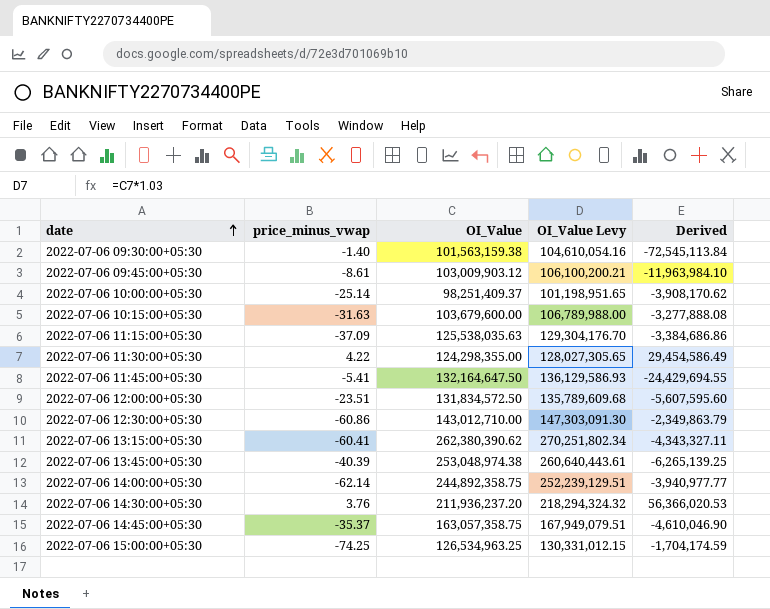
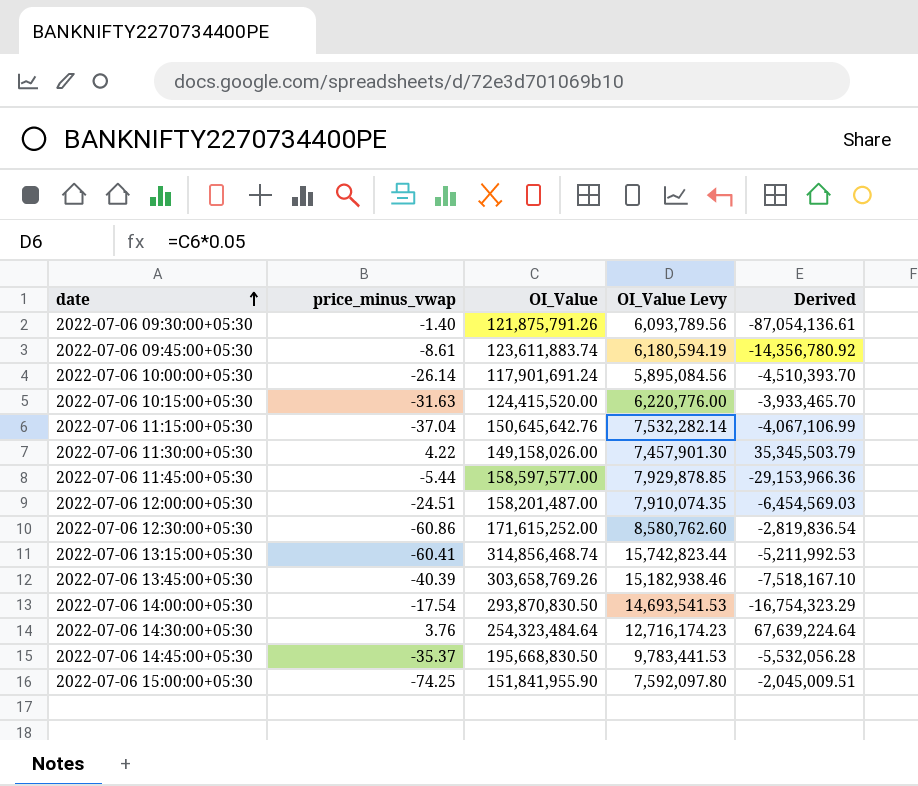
column OI_Value Levy | formula: [OI_Value] * 1.03 -> [OI_Value] * 0.05
2022-07-06 09:30:00+05:30 | OI_Value: 101,563,159.38 -> 121,875,791.26
2022-07-06 09:30:00+05:30 | Derived: -72,545,113.84 -> -87,054,136.61
2022-07-06 09:45:00+05:30 | OI_Value: 103,009,903.12 -> 123,611,883.74
2022-07-06 09:45:00+05:30 | Derived: -11,963,984.10 -> -14,356,780.92
2022-07-06 10:00:00+05:30 | price_minus_vwap: -25.14 -> -26.14
2022-07-06 10:00:00+05:30 | OI_Value: 98,251,409.37 -> 117,901,691.24
2022-07-06 10:00:00+05:30 | Derived: -3,908,170.62 -> -4,510,393.70
2022-07-06 10:15:00+05:30 | OI_Value: 103,679,600.00 -> 124,415,520.00
2022-07-06 10:15:00+05:30 | Derived: -3,277,888.08 -> -3,933,465.70
2022-07-06 11:15:00+05:30 | price_minus_vwap: -37.09 -> -37.04
2022-07-06 11:15:00+05:30 | OI_Value: 125,538,035.63 -> 150,645,642.76
2022-07-06 11:15:00+05:30 | Derived: -3,384,686.86 -> -4,067,106.99
2022-07-06 11:30:00+05:30 | OI_Value: 124,298,355.00 -> 149,158,026.00
2022-07-06 11:30:00+05:30 | Derived: 29,454,586.49 -> 35,345,503.79
2022-07-06 11:45:00+05:30 | price_minus_vwap: -5.41 -> -5.44
2022-07-06 11:45:00+05:30 | OI_Value: 132,164,647.50 -> 158,597,577.00
2022-07-06 11:45:00+05:30 | Derived: -24,429,694.55 -> -29,153,966.36
2022-07-06 12:00:00+05:30 | price_minus_vwap: -23.51 -> -24.51
2022-07-06 12:00:00+05:30 | OI_Value: 131,834,572.50 -> 158,201,487.00
2022-07-06 12:00:00+05:30 | Derived: -5,607,595.60 -> -6,454,569.03
2022-07-06 12:30:00+05:30 | OI_Value: 143,012,710.00 -> 171,615,252.00
2022-07-06 12:30:00+05:30 | Derived: -2,349,863.79 -> -2,819,836.54
2022-07-06 13:15:00+05:30 | OI_Value: 262,380,390.62 -> 314,856,468.74
2022-07-06 13:15:00+05:30 | Derived: -4,343,327.11 -> -5,211,992.53
2022-07-06 13:45:00+05:30 | OI_Value: 253,048,974.38 -> 303,658,769.26
2022-07-06 13:45:00+05:30 | Derived: -6,265,139.25 -> -7,518,167.10
2022-07-06 14:00:00+05:30 | price_minus_vwap: -62.14 -> -17.54
2022-07-06 14:00:00+05:30 | OI_Value: 244,892,358.75 -> 293,870,830.50
2022-07-06 14:00:00+05:30 | Derived: -3,940,977.77 -> -16,754,323.29
2022-07-06 14:30:00+05:30 | OI_Value: 211,936,237.20 -> 254,323,484.64
2022-07-06 14:30:00+05:30 | Derived: 56,366,020.53 -> 67,639,224.64
2022-07-06 14:45:00+05:30 | OI_Value: 163,057,358.75 -> 195,668,830.50
2022-07-06 14:45:00+05:30 | Derived: -4,610,046.90 -> -5,532,056.28
2022-07-06 15:00:00+05:30 | OI_Value: 126,534,963.25 -> 151,841,955.90
2022-07-06 15:00:00+05:30 | Derived: -1,704,174.59 -> -2,045,009.51

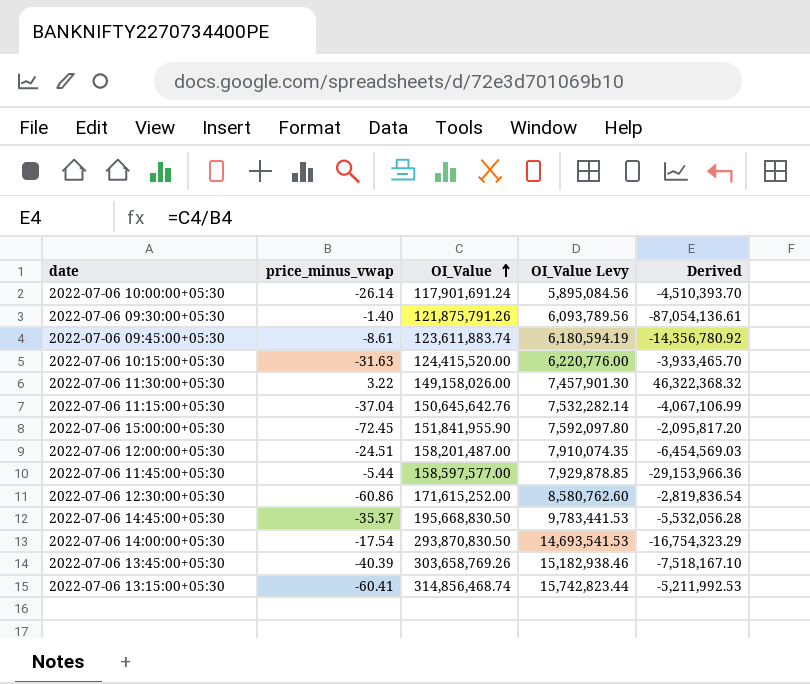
row order: date ascending -> OI_Value ascending
row 2022-07-06 14:30:00+05:30: 3.76 | 254,323,484.64 | 12,716,174.23 | 67,639,224.64 -> none
2022-07-06 11:30:00+05:30 | price_minus_vwap: 4.22 -> 3.22
2022-07-06 11:30:00+05:30 | Derived: 35,345,503.79 -> 46,322,368.32
2022-07-06 15:00:00+05:30 | price_minus_vwap: -74.25 -> -72.45
2022-07-06 15:00:00+05:30 | Derived: -2,045,009.51 -> -2,095,817.20

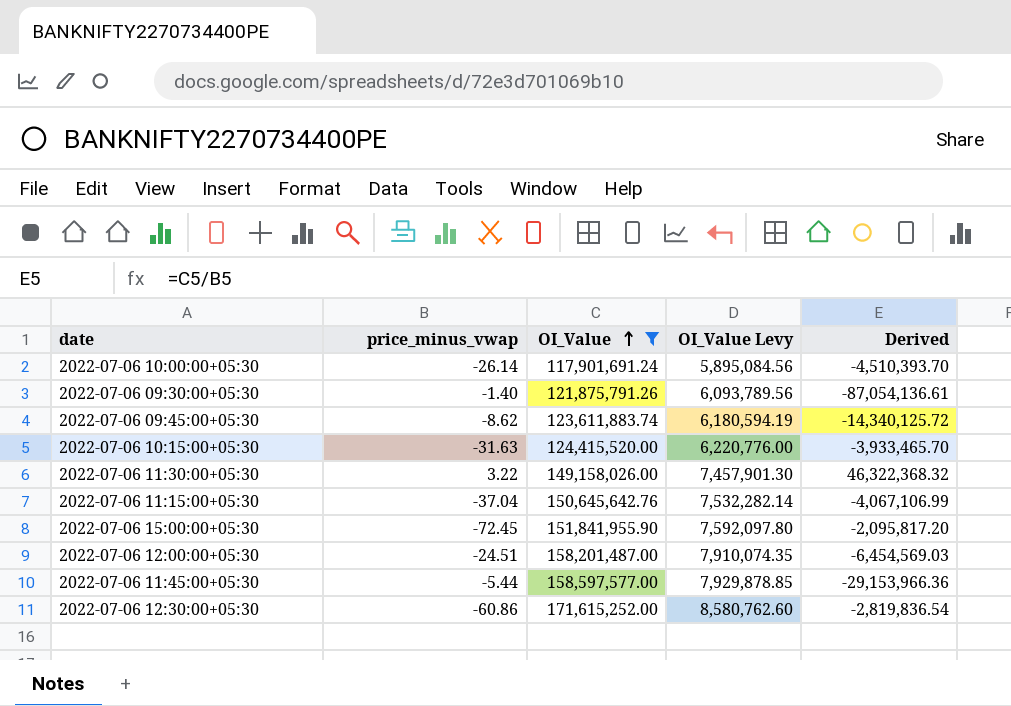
filter: none -> OI_Value <= 171,615,252.00
2022-07-06 09:45:00+05:30 | price_minus_vwap: -8.61 -> -8.62
2022-07-06 09:45:00+05:30 | Derived: -14,356,780.92 -> -14,340,125.72

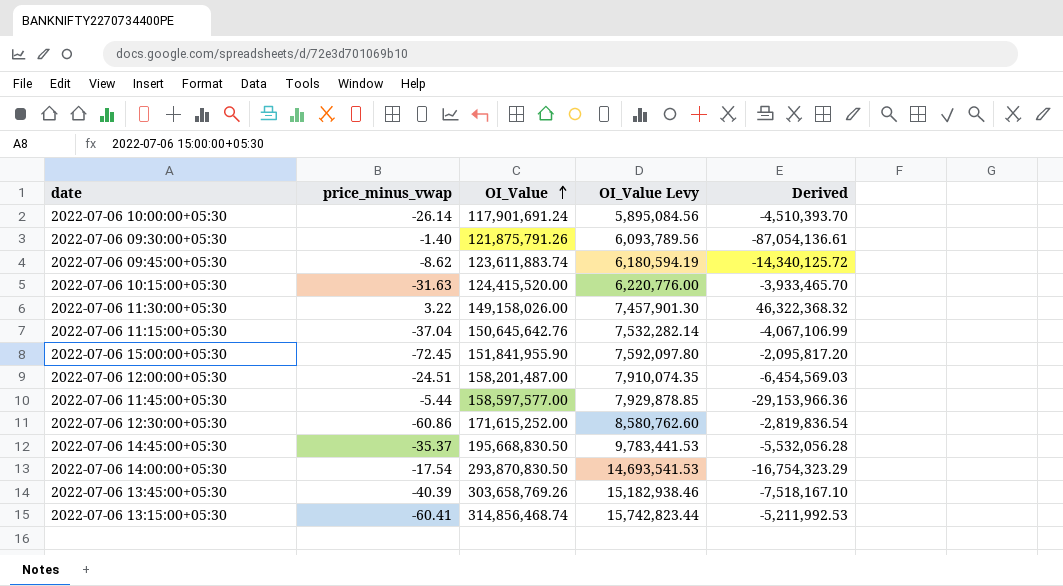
filter: OI_Value <= 171,615,252.00 -> none

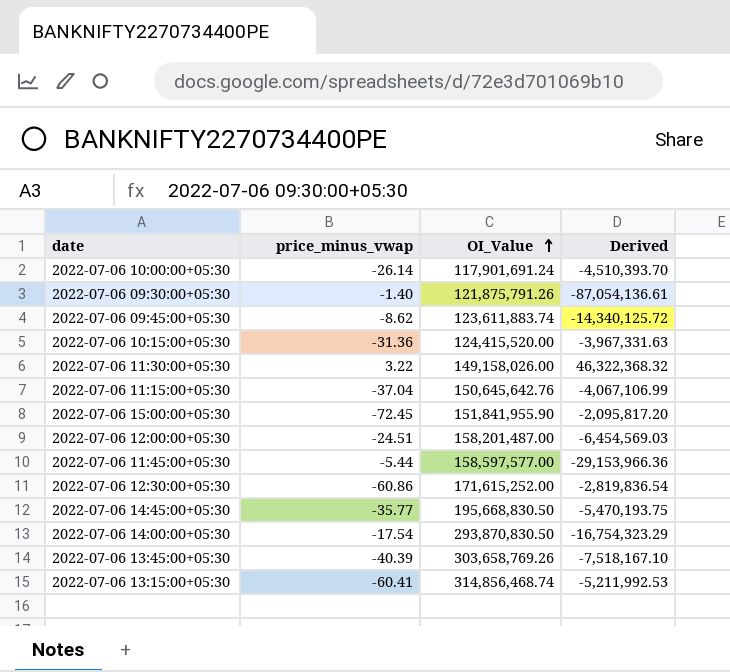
column OI_Value Levy | formula: [OI_Value] * 0.05 -> none
2022-07-06 10:15:00+05:30 | price_minus_vwap: -31.63 -> -31.36
2022-07-06 10:15:00+05:30 | Derived: -3,933,465.70 -> -3,967,331.63
2022-07-06 14:45:00+05:30 | price_minus_vwap: -35.37 -> -35.77
2022-07-06 14:45:00+05:30 | Derived: -5,532,056.28 -> -5,470,193.75

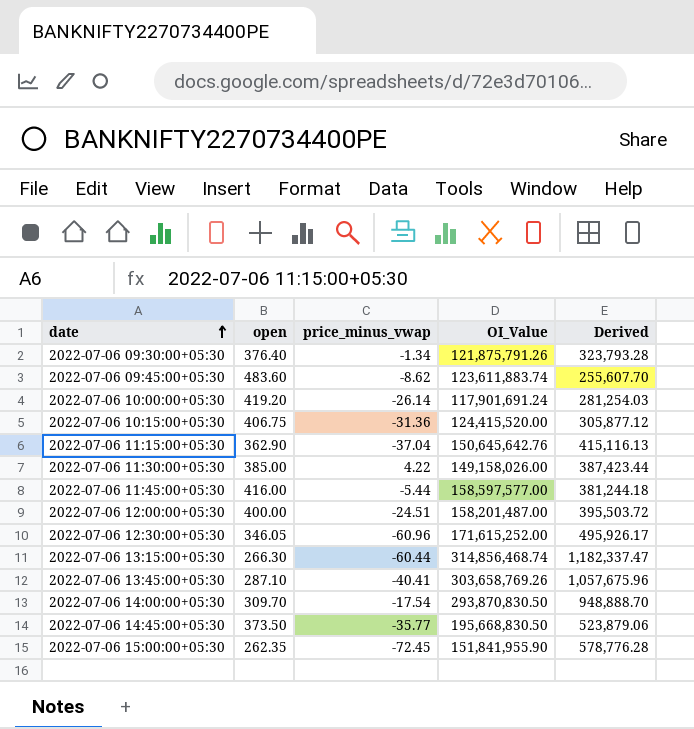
row order: OI_Value ascending -> date ascending
column open | position: none -> 2
column Derived | formula: [OI_Value] / [price_minus_vwap] -> [OI_Value] / [open]
2022-07-06 09:30:00+05:30 | price_minus_vwap: -1.40 -> -1.34
2022-07-06 11:30:00+05:30 | price_minus_vwap: 3.22 -> 4.22
2022-07-06 12:30:00+05:30 | price_minus_vwap: -60.86 -> -60.96
2022-07-06 13:15:00+05:30 | price_minus_vwap: -60.41 -> -60.44
2022-07-06 13:45:00+05:30 | price_minus_vwap: -40.39 -> -40.41

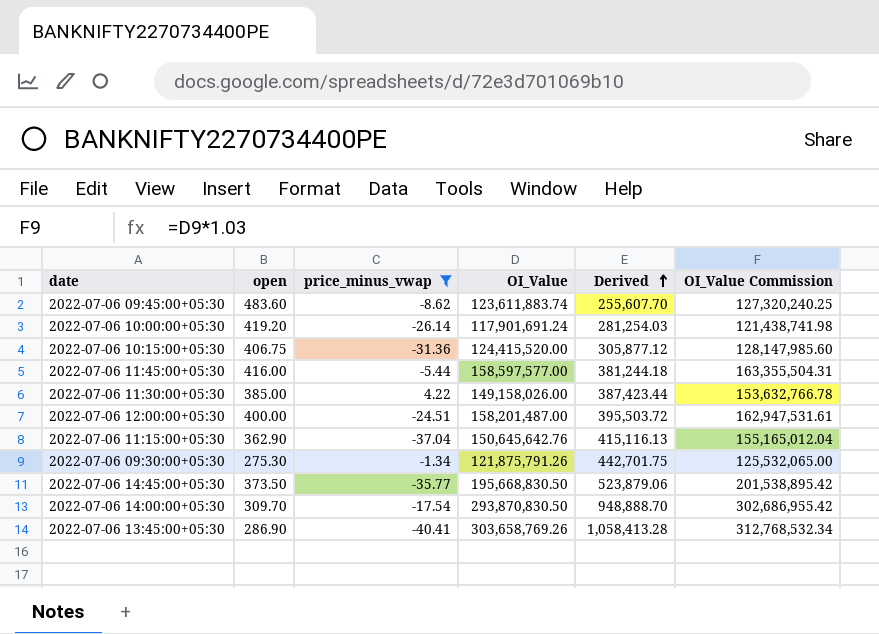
filter: none -> price_minus_vwap >= -40.41
row order: date ascending -> Derived ascending
column OI_Value Commission | formula: none -> [OI_Value] * 1.03
2022-07-06 09:30:00+05:30 | open: 376.40 -> 275.30
2022-07-06 09:30:00+05:30 | Derived: 323,793.28 -> 442,701.75
2022-07-06 13:45:00+05:30 | open: 287.10 -> 286.90
2022-07-06 13:45:00+05:30 | Derived: 1,057,675.96 -> 1,058,413.28

